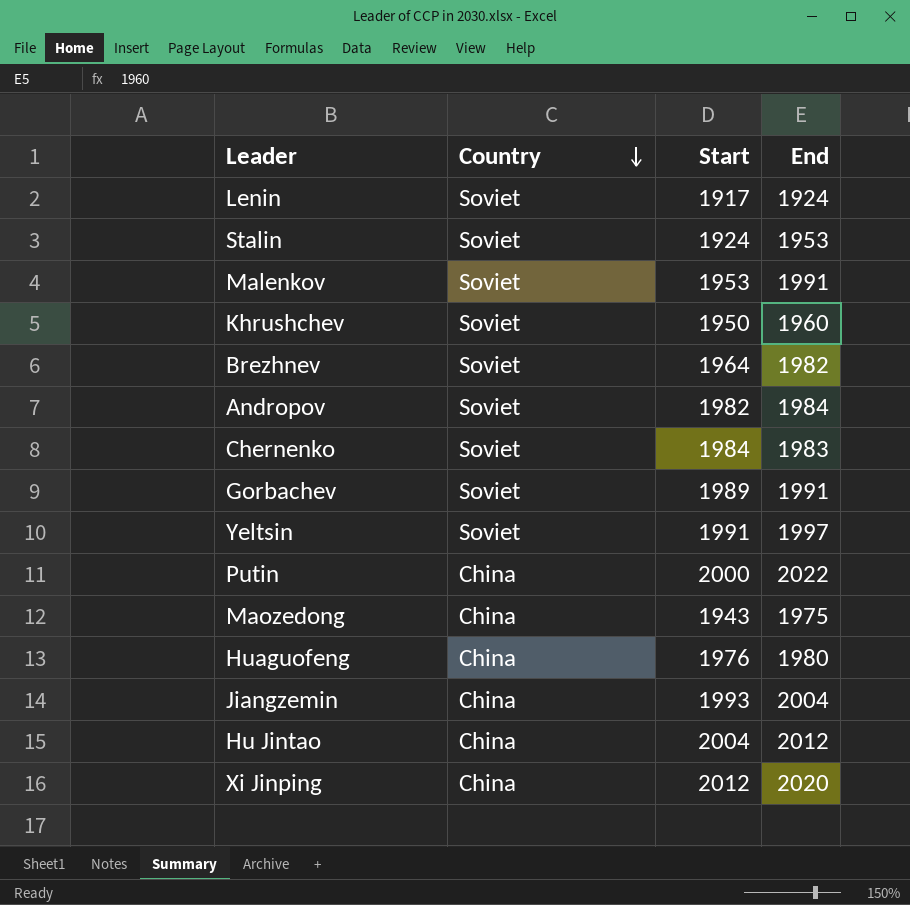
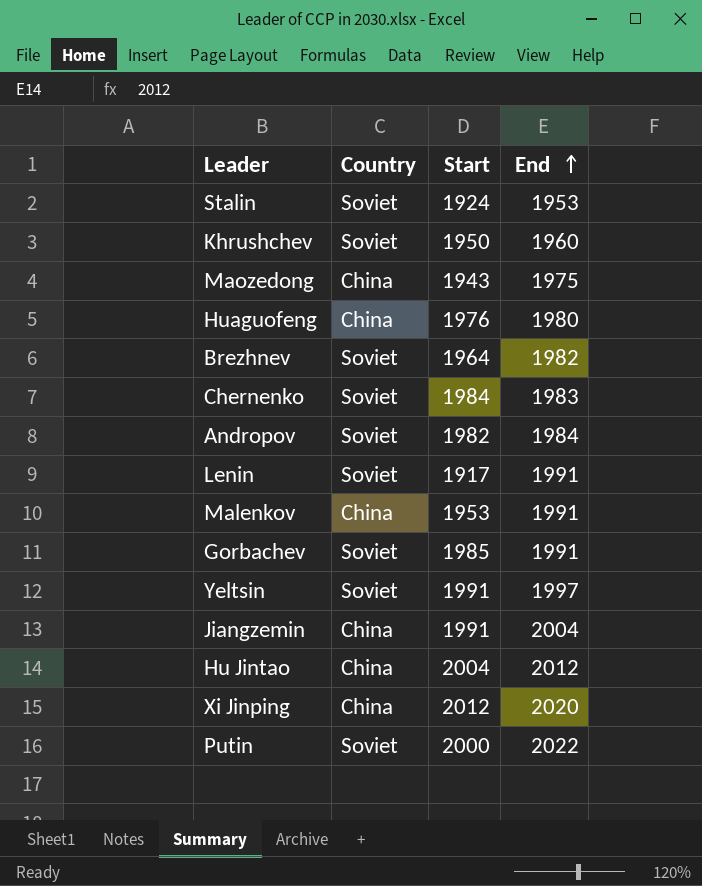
row order: Country descending -> End ascending
Lenin | End: 1924 -> 1991
Malenkov | Country: Soviet -> China
Gorbachev | Start: 1989 -> 1985
Jiangzemin | Start: 1993 -> 1991
Putin | Country: China -> Soviet

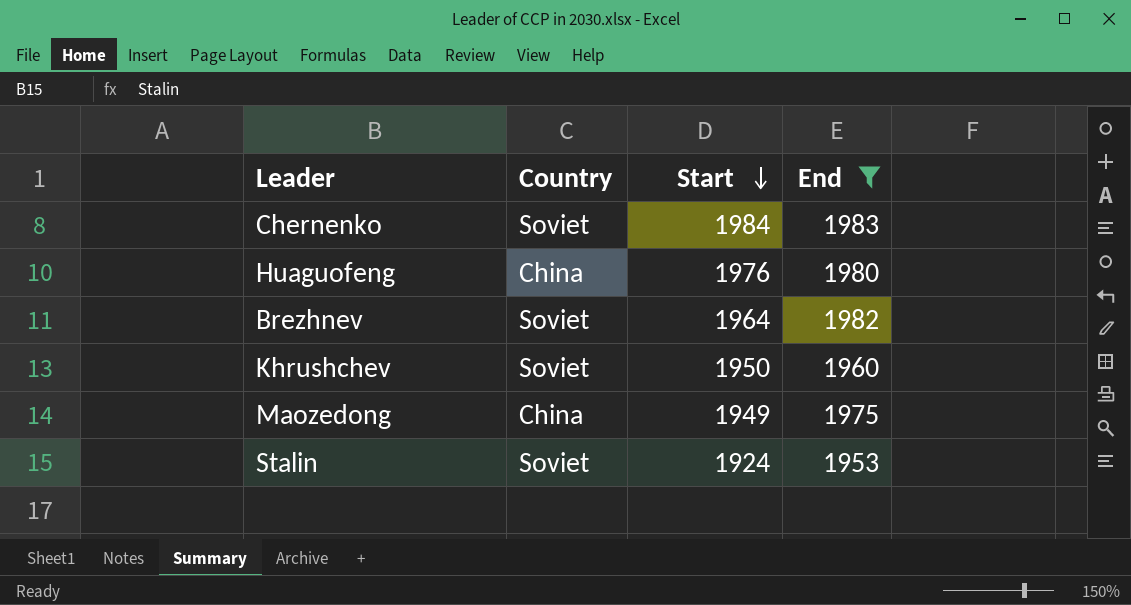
filter: none -> End <= 1983
row order: End ascending -> Start descending
Maozedong | Start: 1943 -> 1949

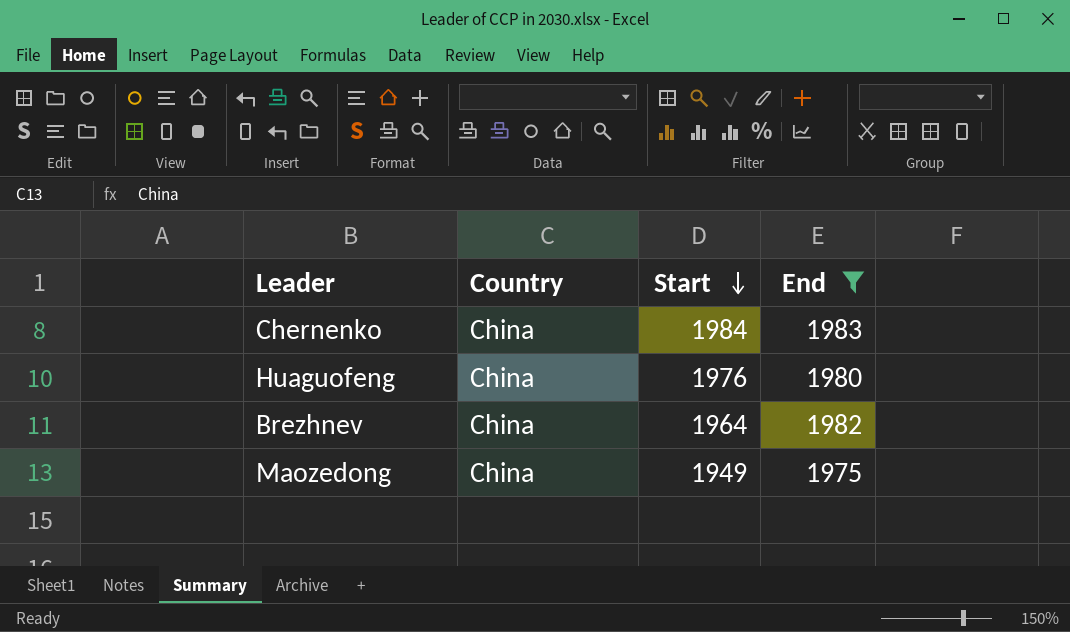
row Khrushchev: Soviet | 1950 | 1960 -> none
row Stalin: Soviet | 1924 | 1953 -> none
Chernenko | Country: Soviet -> China
Brezhnev | Country: Soviet -> China

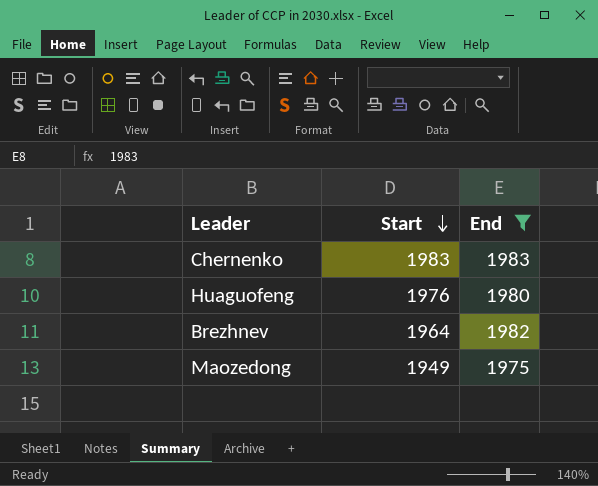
column Country | position: 2 -> none
Chernenko | Start: 1984 -> 1983

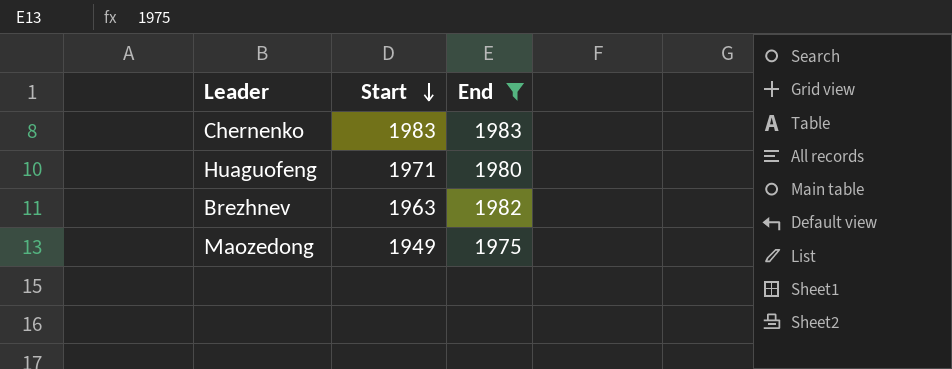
Huaguofeng | Start: 1976 -> 1971
Brezhnev | Start: 1964 -> 1963

